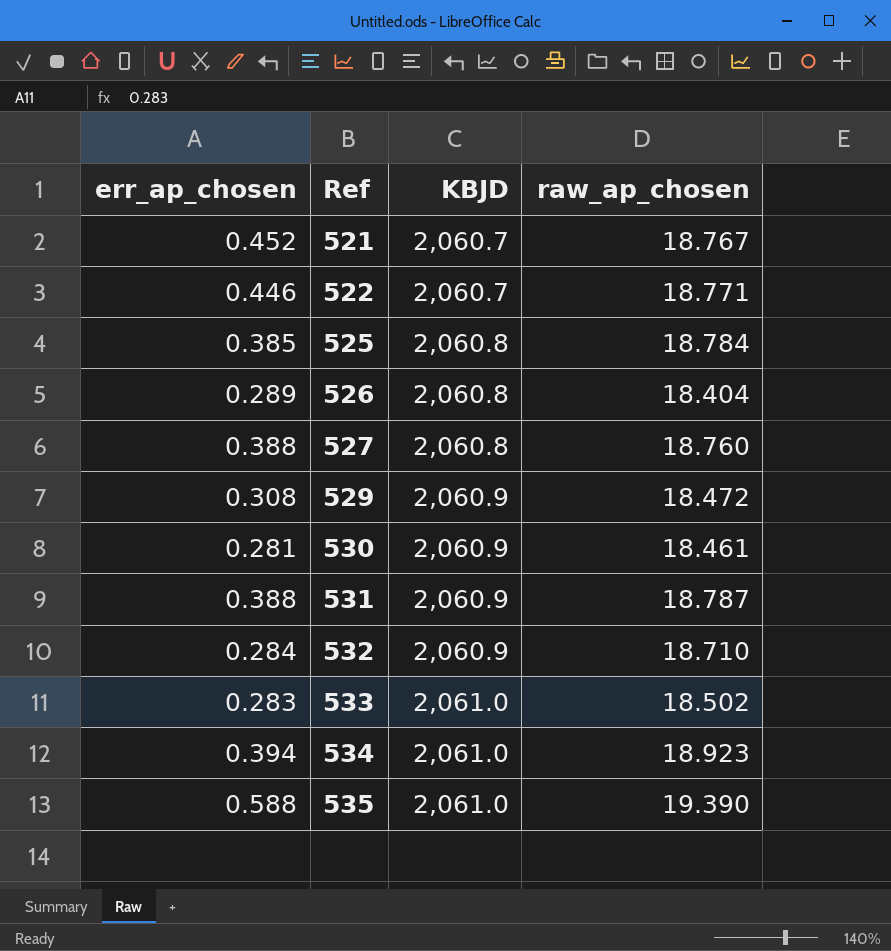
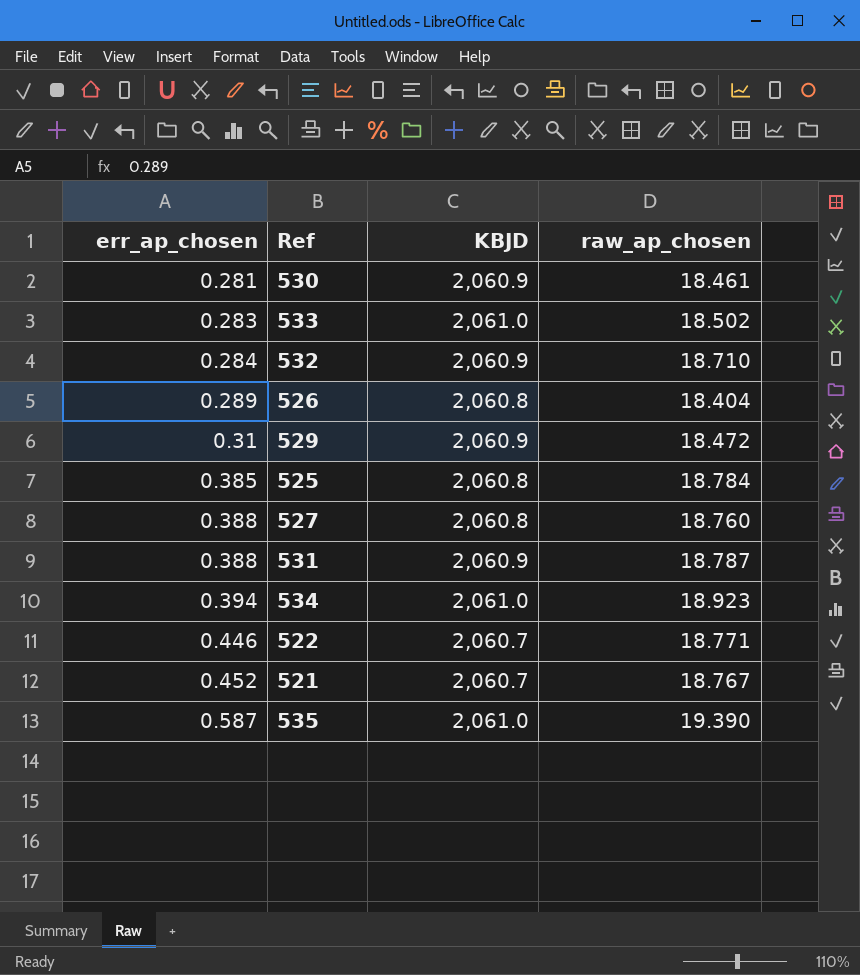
row order: Ref ascending -> err_ap_chosen ascending
529 | err_ap_chosen: 0.308 -> 0.31
535 | err_ap_chosen: 0.588 -> 0.587

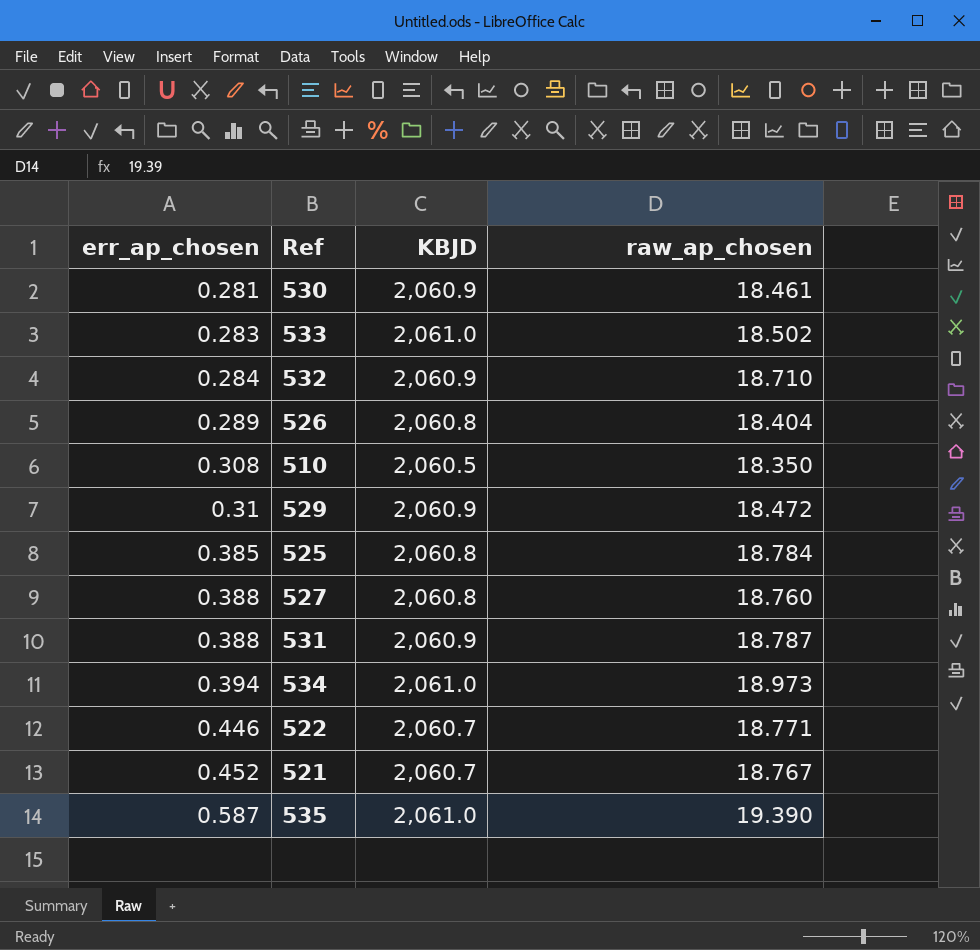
row 510: none -> 0.308 | 2,060.5 | 18.350
534 | raw_ap_chosen: 18.923 -> 18.973

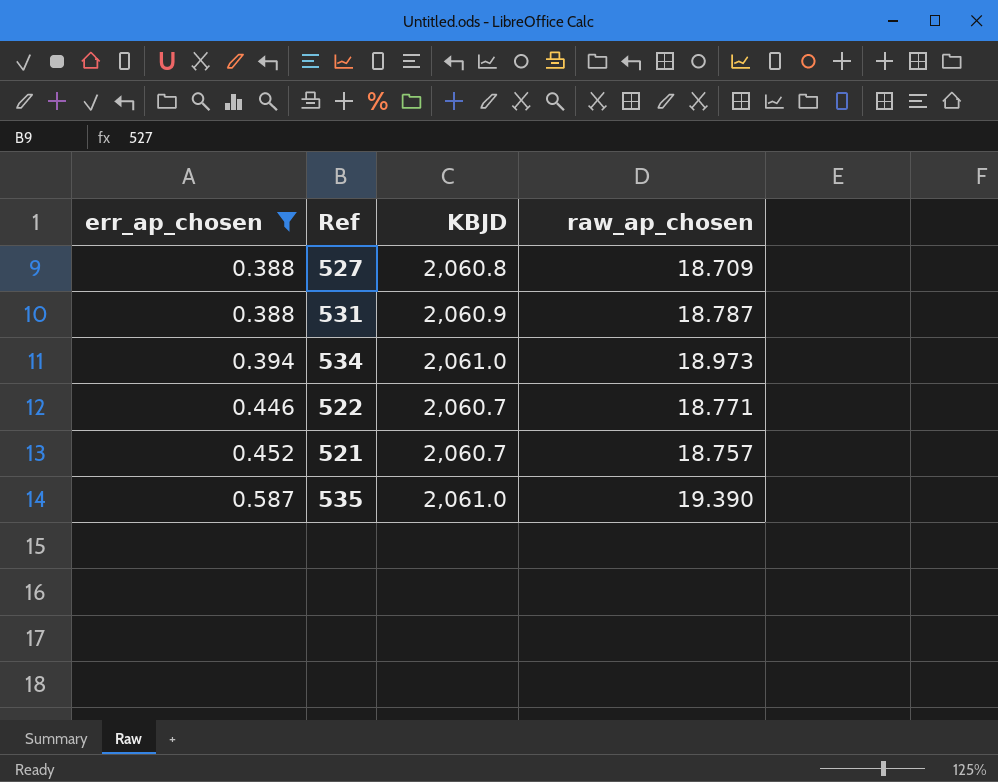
filter: none -> err_ap_chosen >= 0.388
527 | raw_ap_chosen: 18.760 -> 18.709
521 | raw_ap_chosen: 18.767 -> 18.757

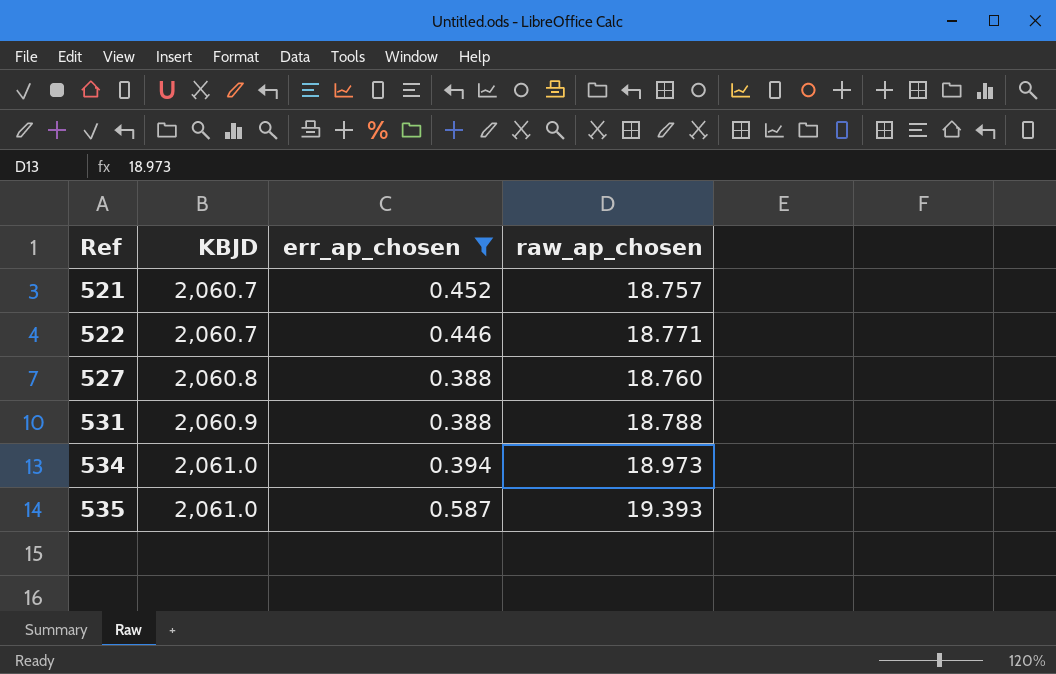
row order: err_ap_chosen ascending -> Ref ascending
column err_ap_chosen | position: 1 -> 3
527 | raw_ap_chosen: 18.709 -> 18.760
531 | raw_ap_chosen: 18.787 -> 18.788
535 | raw_ap_chosen: 19.390 -> 19.393

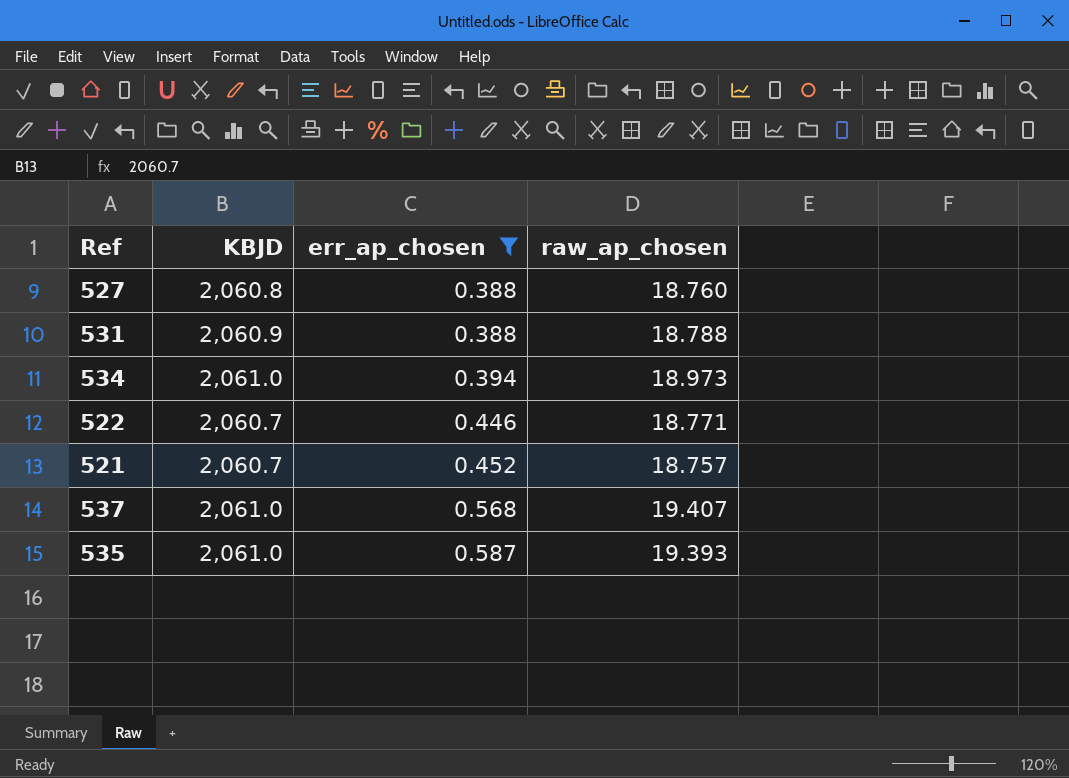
row order: Ref ascending -> err_ap_chosen ascending
row 537: none -> 2,061.0 | 0.568 | 19.407

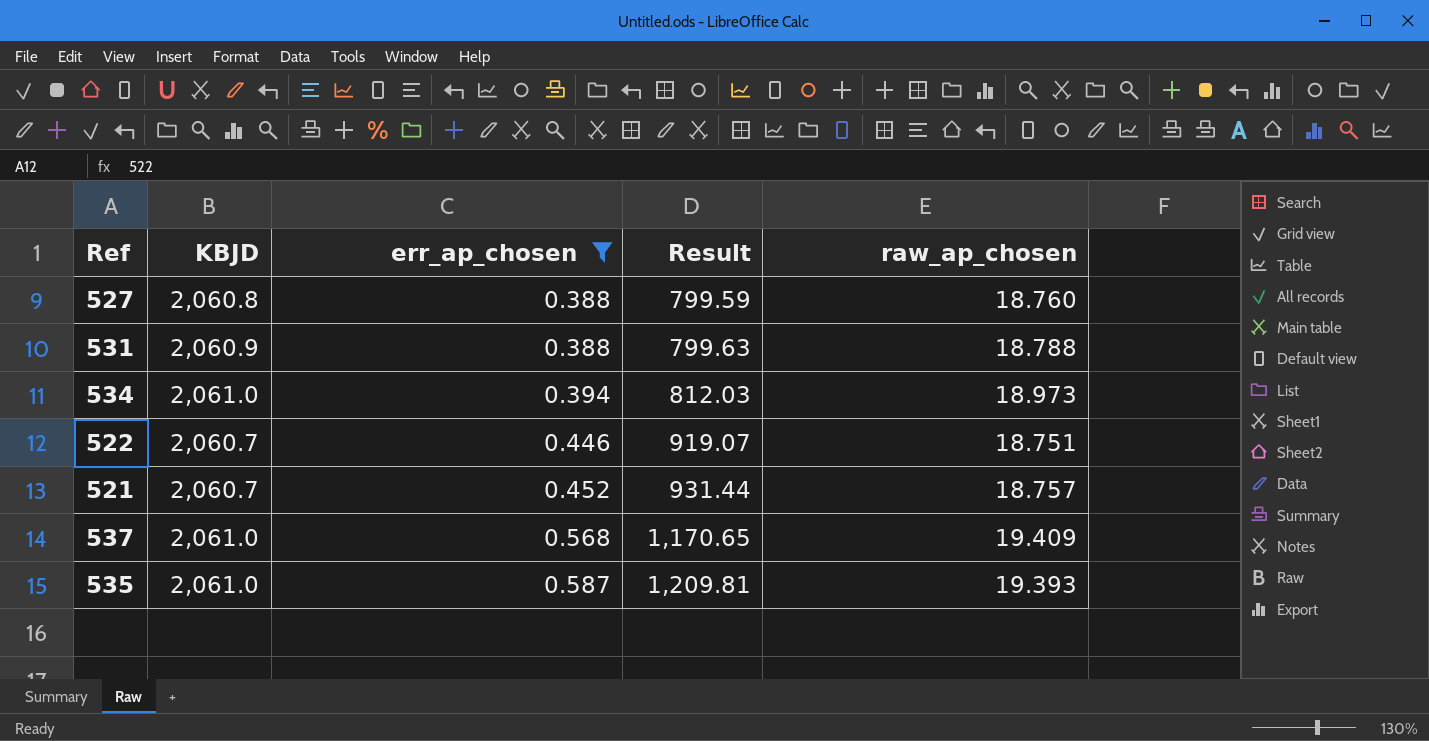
column Result | formula: none -> [KBJD] * [err_ap_chosen]
522 | raw_ap_chosen: 18.771 -> 18.751
537 | raw_ap_chosen: 19.407 -> 19.409

